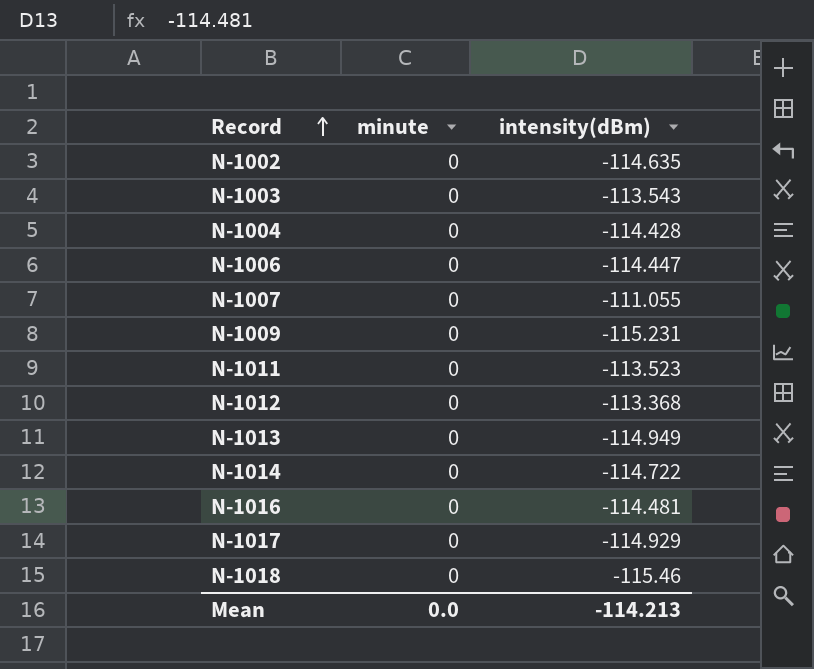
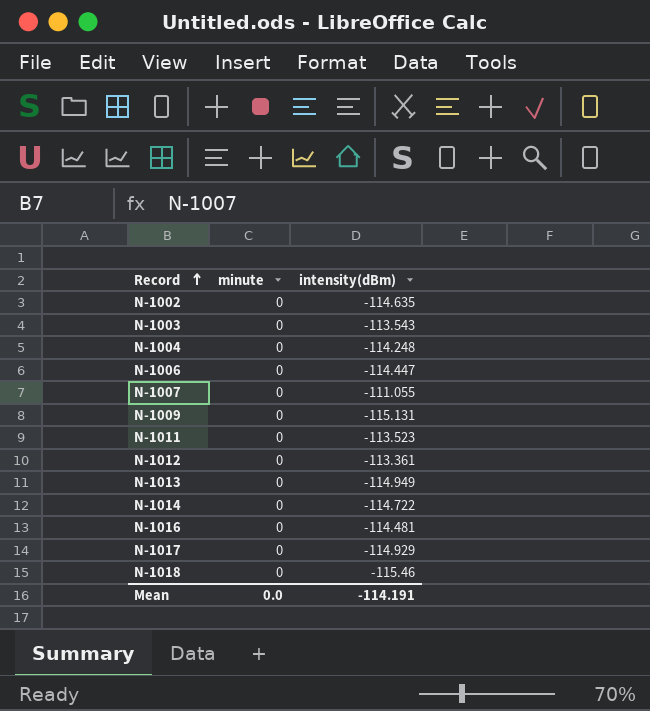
N-1004 | intensity(dBm): -114.428 -> -114.248
N-1009 | intensity(dBm): -115.231 -> -115.131
N-1012 | intensity(dBm): -113.368 -> -113.361
Mean | intensity(dBm): -114.213 -> -114.191

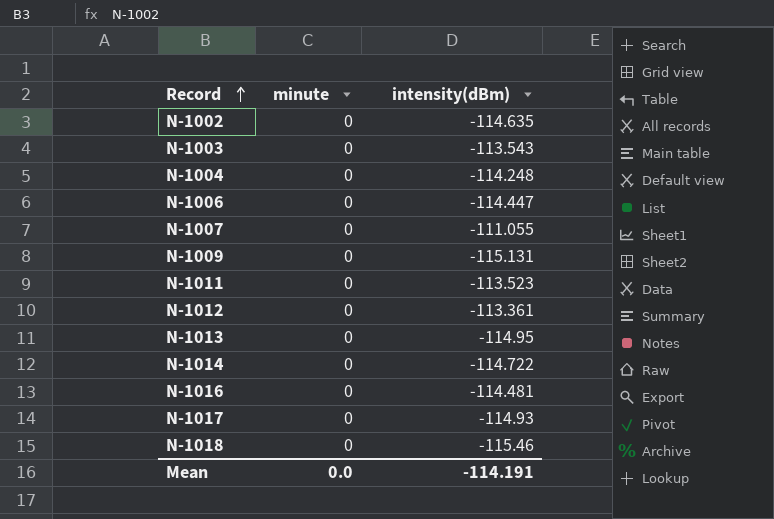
N-1013 | intensity(dBm): -114.949 -> -114.95
N-1017 | intensity(dBm): -114.929 -> -114.93

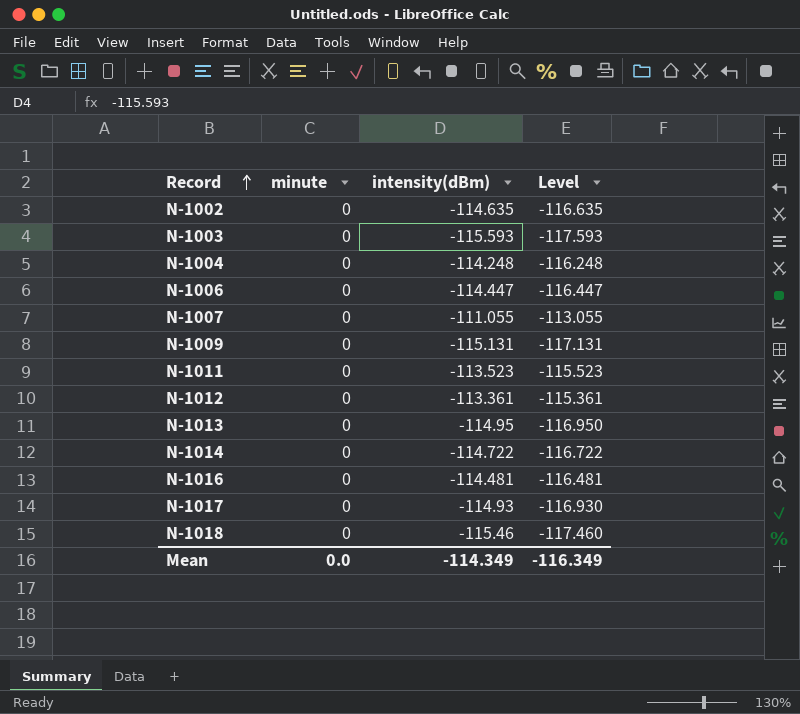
column Level | formula: none -> [intensity(dBm)] - 2
N-1003 | intensity(dBm): -113.543 -> -115.593
Mean | intensity(dBm): -114.191 -> -114.349

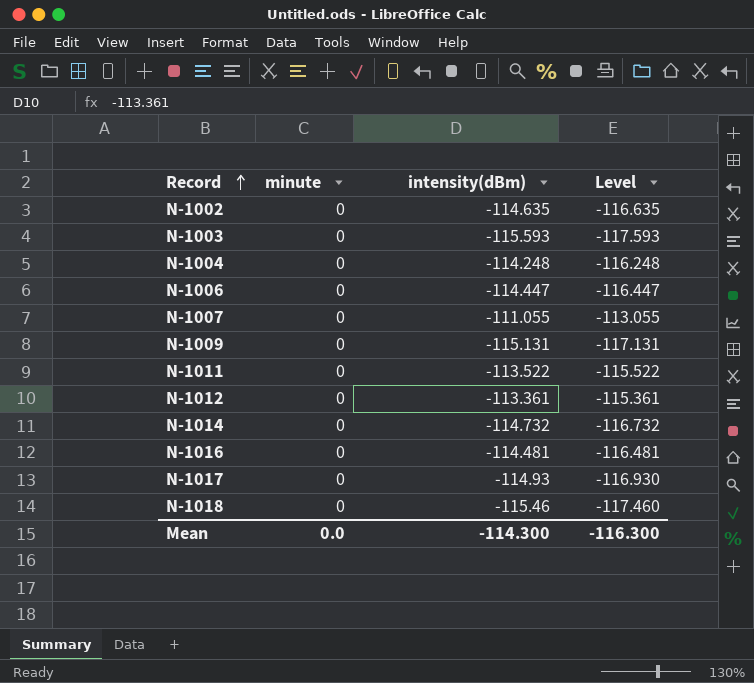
row N-1013: 0 | -114.95 | -116.950 -> none
N-1011 | intensity(dBm): -113.523 -> -113.522
N-1011 | Level: -115.523 -> -115.522
N-1014 | intensity(dBm): -114.722 -> -114.732
N-1014 | Level: -116.722 -> -116.732
Mean | intensity(dBm): -114.349 -> -114.300
Mean | Level: -116.349 -> -116.300

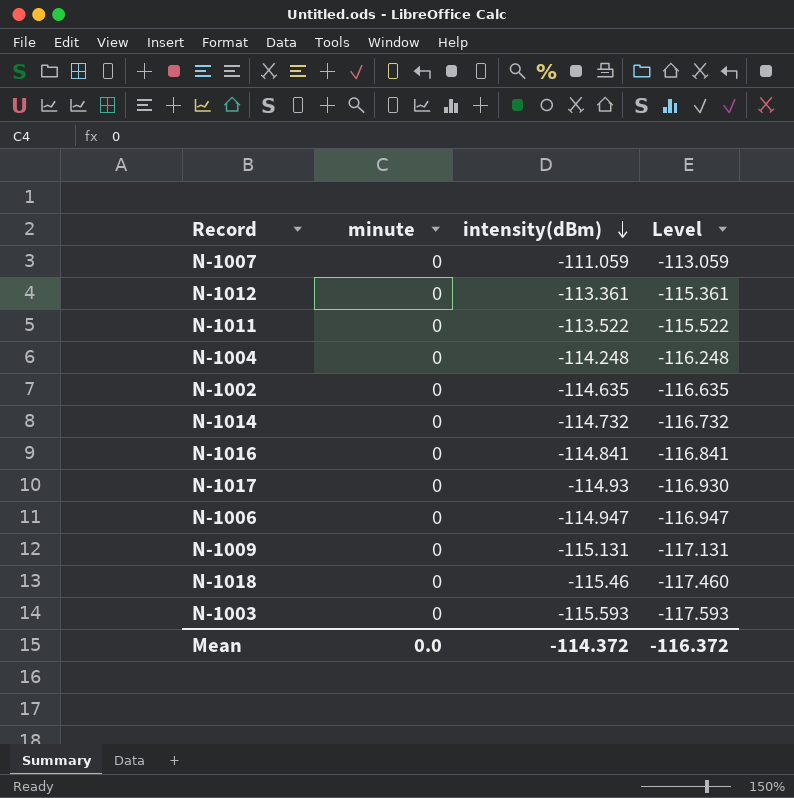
row order: Record ascending -> intensity(dBm) descending
N-1007 | intensity(dBm): -111.055 -> -111.059
N-1007 | Level: -113.055 -> -113.059
N-1016 | intensity(dBm): -114.481 -> -114.841
N-1016 | Level: -116.481 -> -116.841
N-1006 | intensity(dBm): -114.447 -> -114.947
N-1006 | Level: -116.447 -> -116.947
Mean | intensity(dBm): -114.300 -> -114.372
Mean | Level: -116.300 -> -116.372

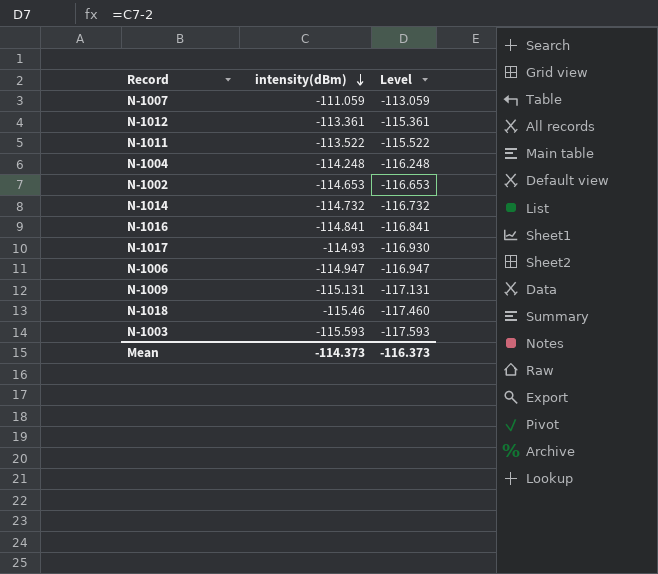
column minute | position: 2 -> none
N-1002 | intensity(dBm): -114.635 -> -114.653
N-1002 | Level: -116.635 -> -116.653
Mean | intensity(dBm): -114.372 -> -114.373
Mean | Level: -116.372 -> -116.373

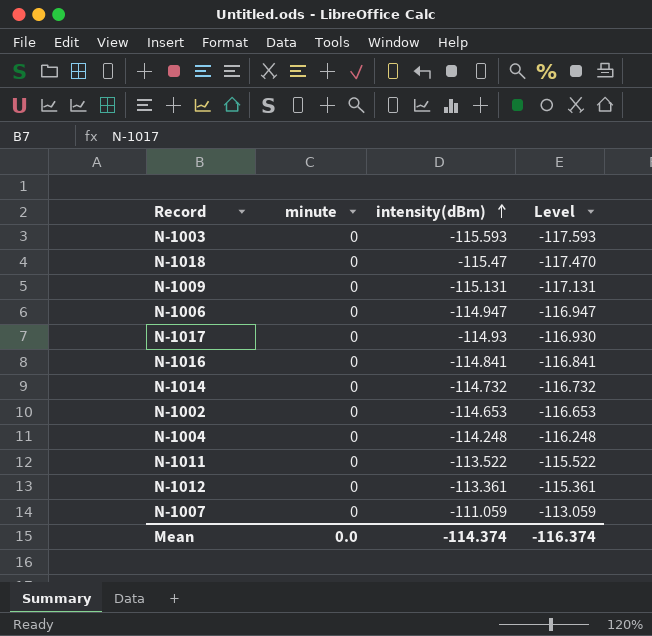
row order: intensity(dBm) descending -> intensity(dBm) ascending
column minute | position: none -> 2
N-1018 | intensity(dBm): -115.46 -> -115.47
N-1018 | Level: -117.460 -> -117.470
Mean | intensity(dBm): -114.373 -> -114.374
Mean | Level: -116.373 -> -116.374

